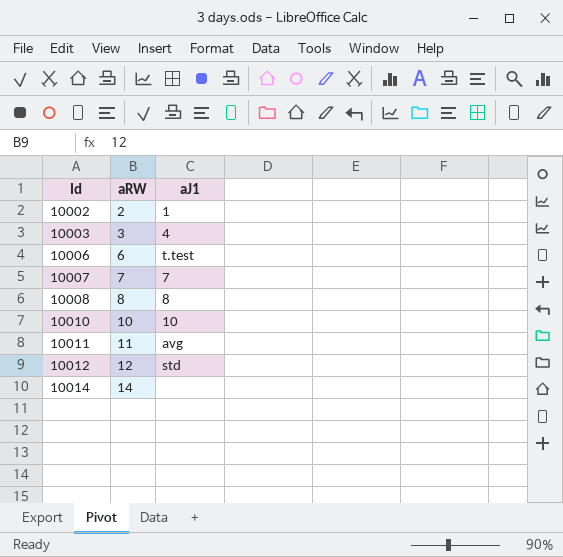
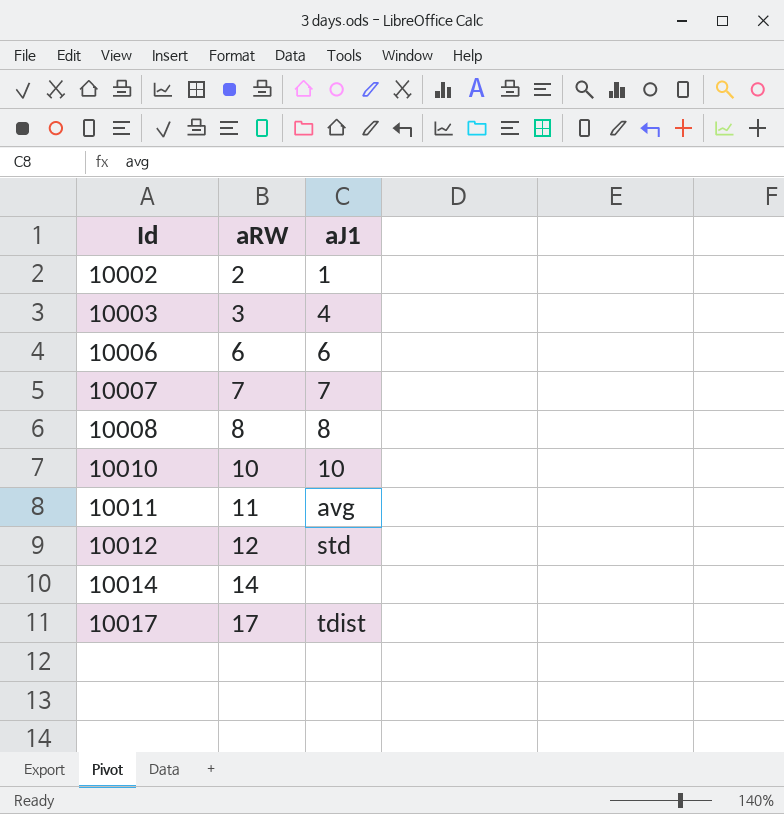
10006 | aJ1: t.test -> 6
row 10017: none -> 17 | tdist

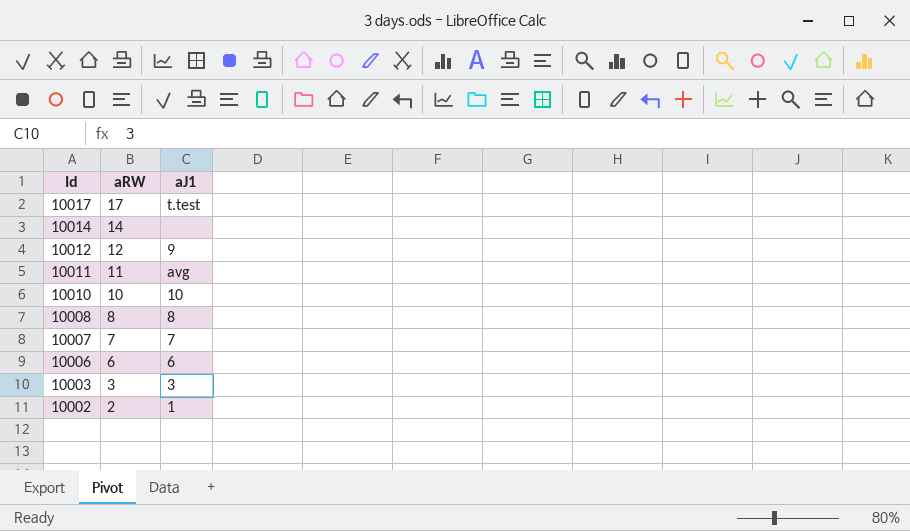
row order: Id ascending -> Id descending
10017 | aJ1: tdist -> t.test
10012 | aJ1: std -> 9
10003 | aJ1: 4 -> 3

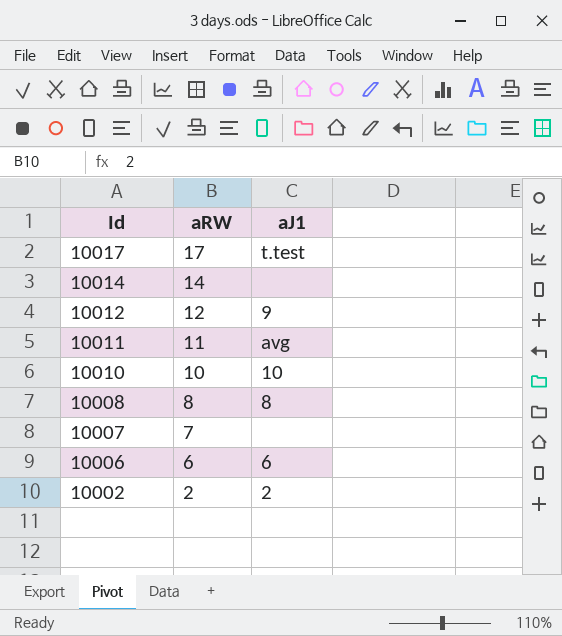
row 10003: 3 | 3 -> none
10007 | aJ1: 7 -> none
10002 | aJ1: 1 -> 2

